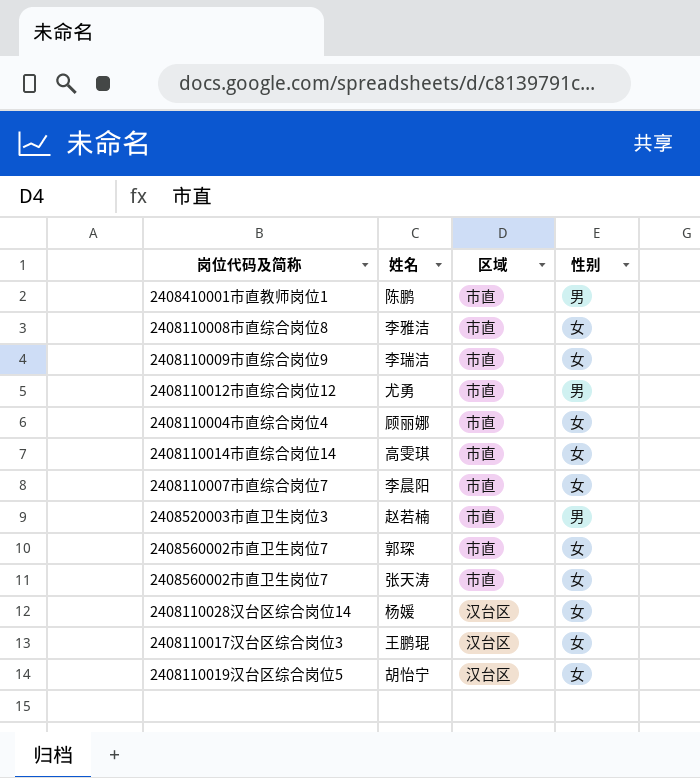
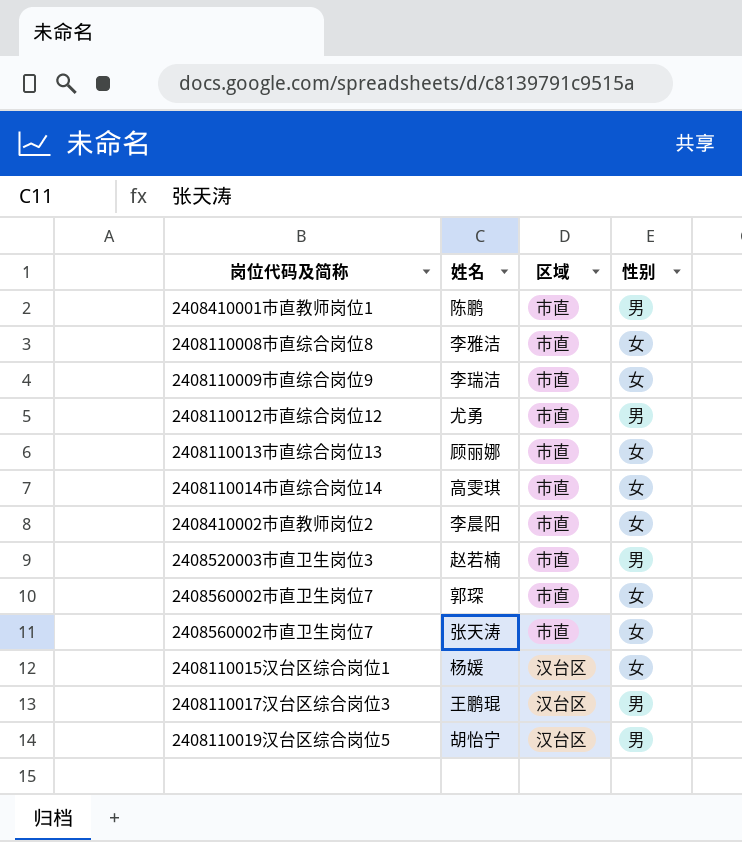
顾丽娜 | 岗位代码及简称: 2408110004市直综合岗位4 -> 2408110013市直综合岗位13
李晨阳 | 岗位代码及简称: 2408110007市直综合岗位7 -> 2408410002市直教师岗位2
杨媛 | 岗位代码及简称: 2408110028汉台区综合岗位14 -> 2408110015汉台区综合岗位1
王鹏琨 | 性别: 女 -> 男
胡怡宁 | 性别: 女 -> 男

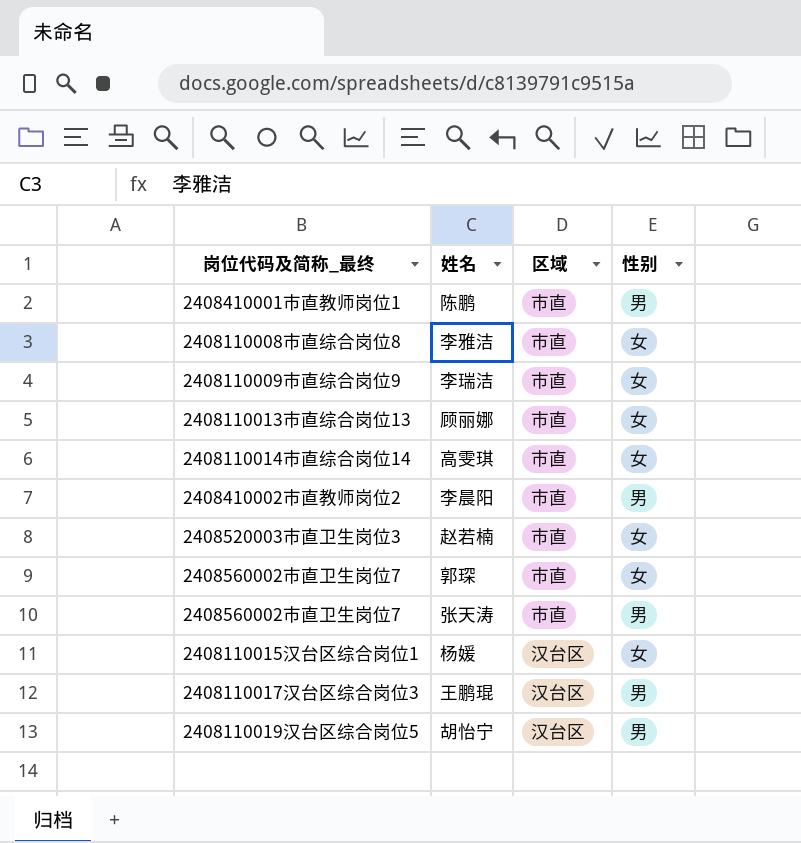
column name: 岗位代码及简称 -> 岗位代码及简称_最终
row 尤勇: 2408110012市直综合岗位12 | 市直 | 男 -> none
李晨阳 | 性别: 女 -> 男
赵若楠 | 性别: 男 -> 女
张天涛 | 性别: 女 -> 男

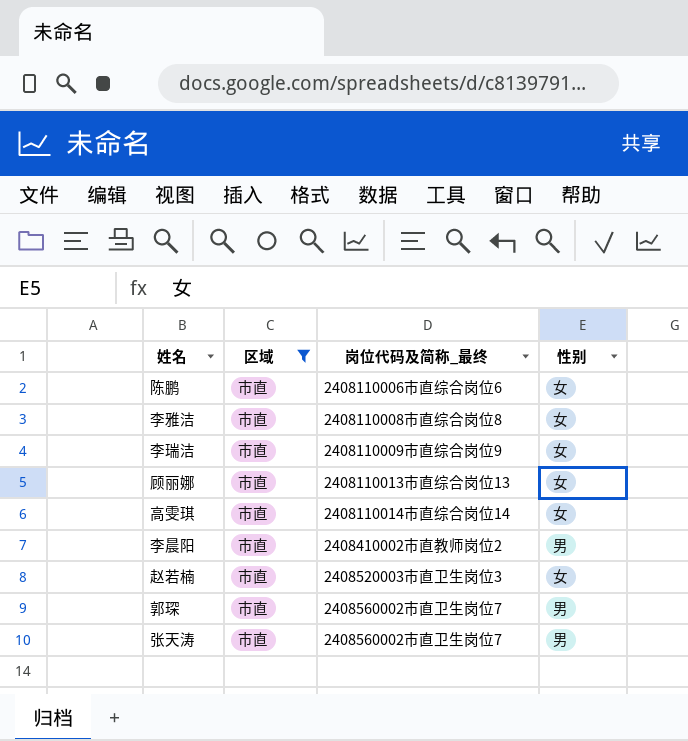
filter: none -> 区域 = 市直
column 岗位代码及简称_最终 | position: 1 -> 3
陈鹏 | 岗位代码及简称_最终: 2408410001市直教师岗位1 -> 2408110006市直综合岗位6
陈鹏 | 性别: 男 -> 女
郭琛 | 性别: 女 -> 男

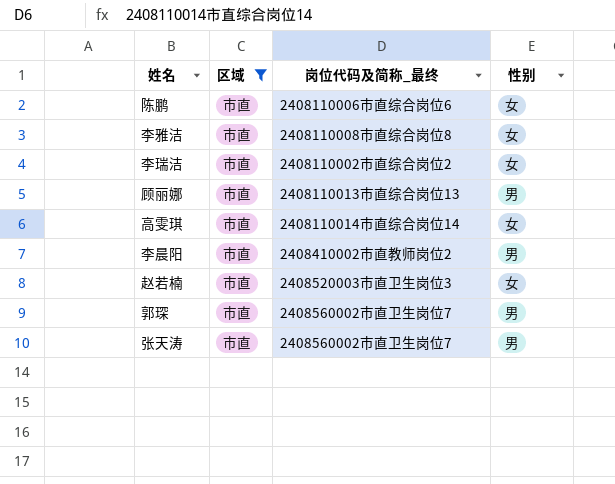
李瑞洁 | 岗位代码及简称_最终: 2408110009市直综合岗位9 -> 2408110002市直综合岗位2
顾丽娜 | 性别: 女 -> 男

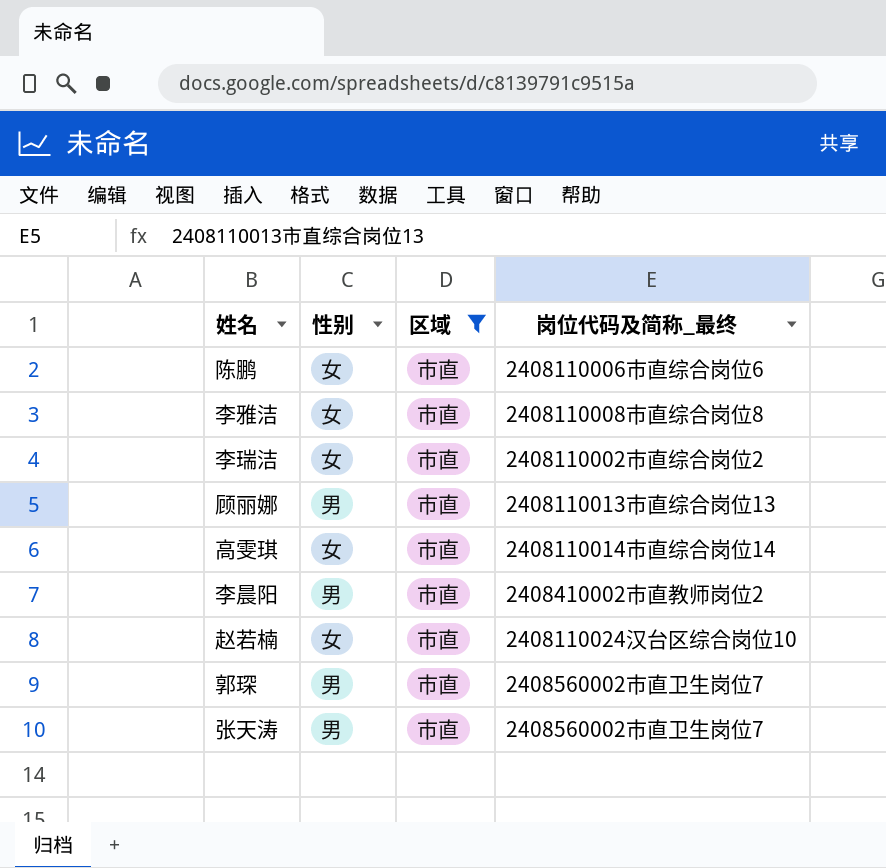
column 性别 | position: 4 -> 2
赵若楠 | 岗位代码及简称_最终: 2408520003市直卫生岗位3 -> 2408110024汉台区综合岗位10

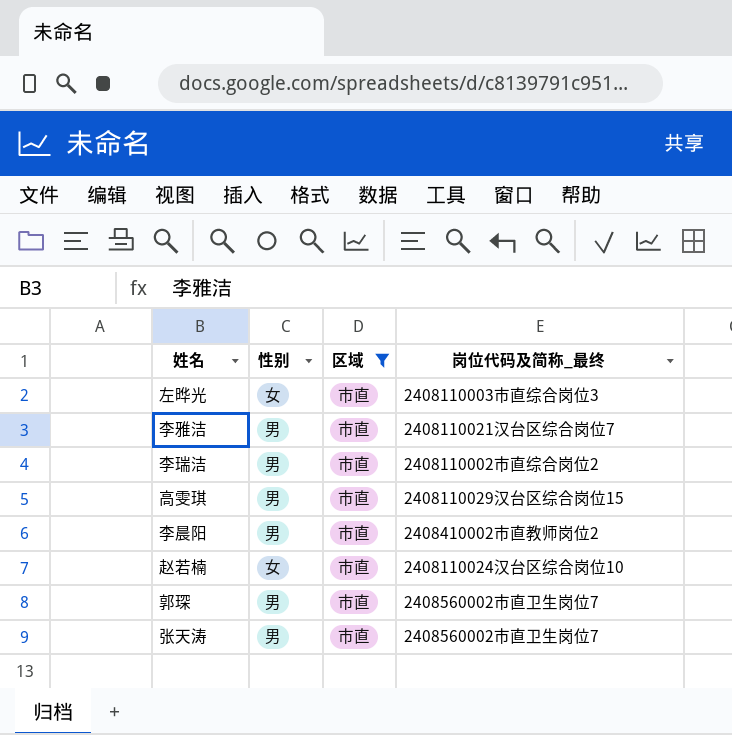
row 陈鹏: 女 | 市直 | 2408110006市直综合岗位6 -> none
row 顾丽娜: 男 | 市直 | 2408110013市直综合岗位13 -> none
row 左晔光: none -> 女 | 市直 | 2408110003市直综合岗位3
李雅洁 | 性别: 女 -> 男
李雅洁 | 岗位代码及简称_最终: 2408110008市直综合岗位8 -> 2408110021汉台区综合岗位7
李瑞洁 | 性别: 女 -> 男
高雯琪 | 性别: 女 -> 男
高雯琪 | 岗位代码及简称_最终: 2408110014市直综合岗位14 -> 2408110029汉台区综合岗位15

